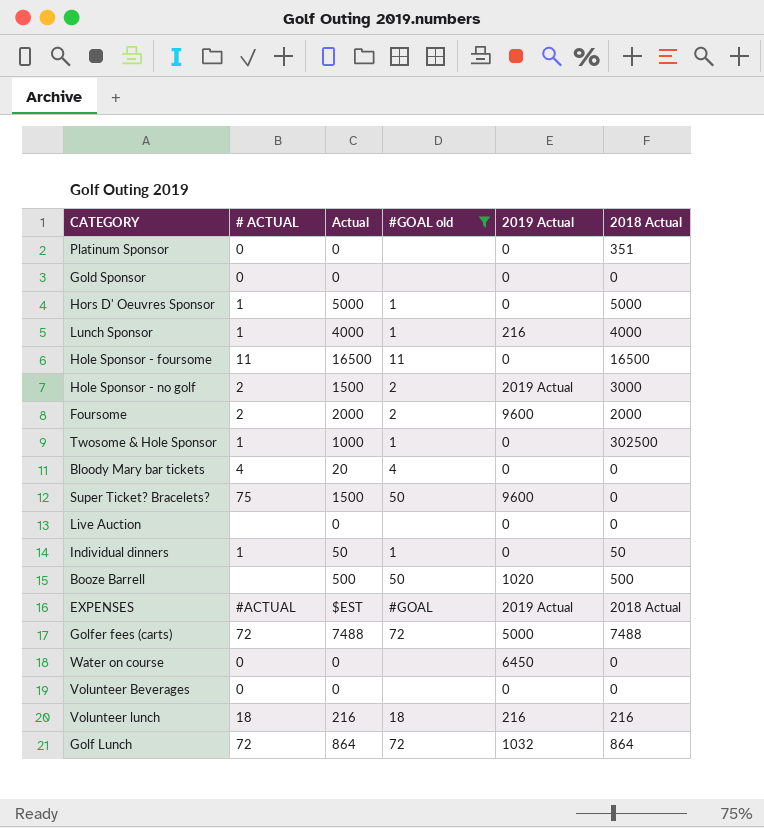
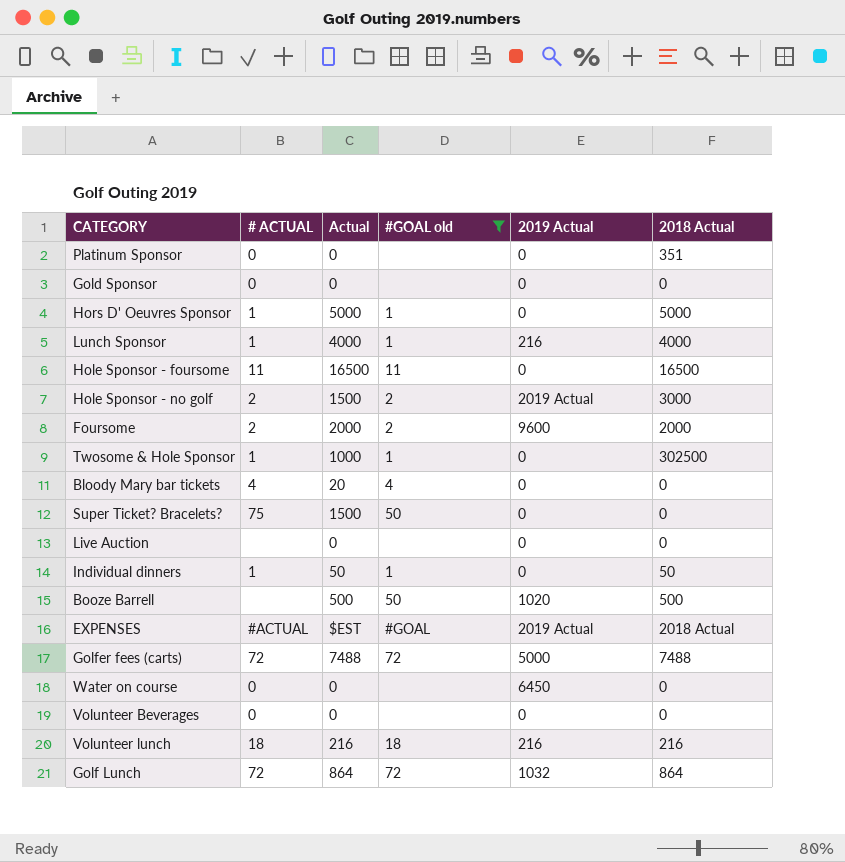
Super Ticket? Bracelets? | 2019 Actual: 9600 -> 0

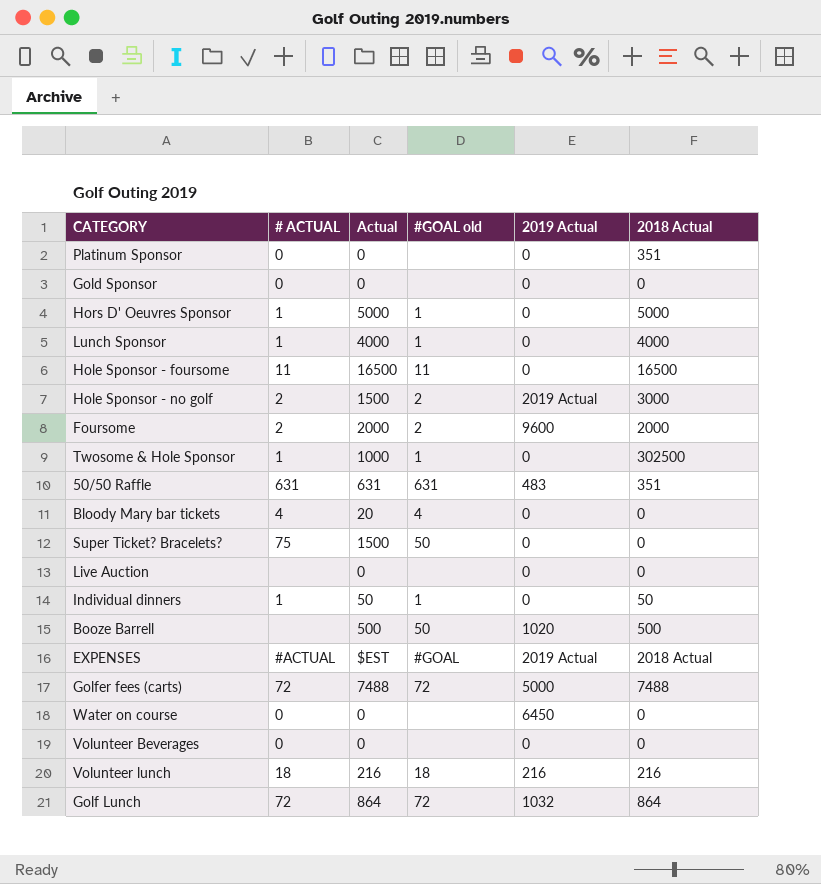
filter: #GOAL old != 631 -> none
Lunch Sponsor | 2019 Actual: 216 -> 0

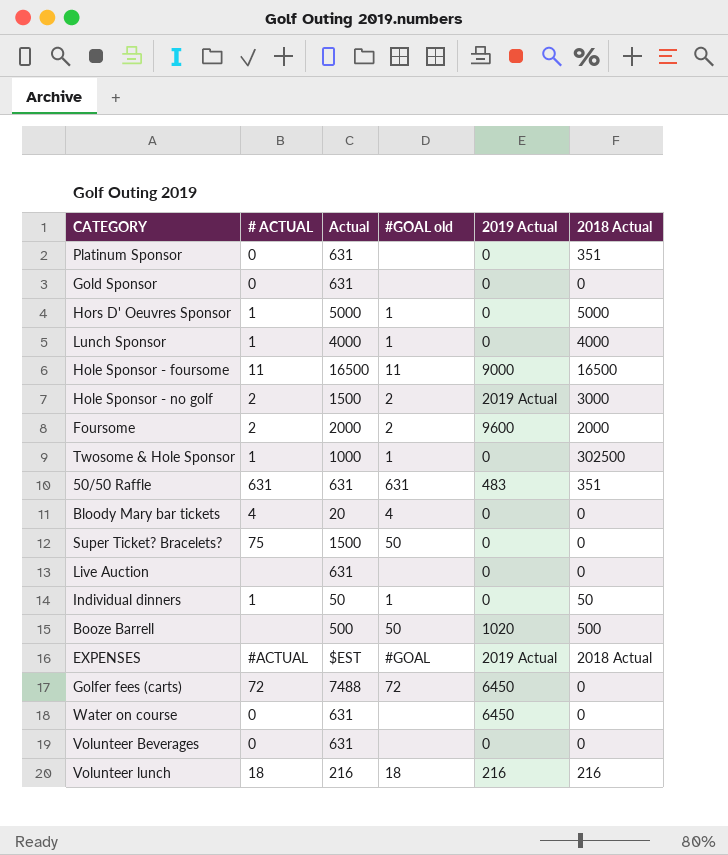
row Golf Lunch: 72 | 864 | 72 | 1032 | 864 -> none
Platinum Sponsor | Actual: 0 -> 631
Gold Sponsor | Actual: 0 -> 631
Hole Sponsor - foursome | 2019 Actual: 0 -> 9000
Live Auction | Actual: 0 -> 631
Golfer fees (carts) | 2019 Actual: 5000 -> 6450
Golfer fees (carts) | 2018 Actual: 7488 -> 0
Water on course | Actual: 0 -> 631
Volunteer Beverages | Actual: 0 -> 631

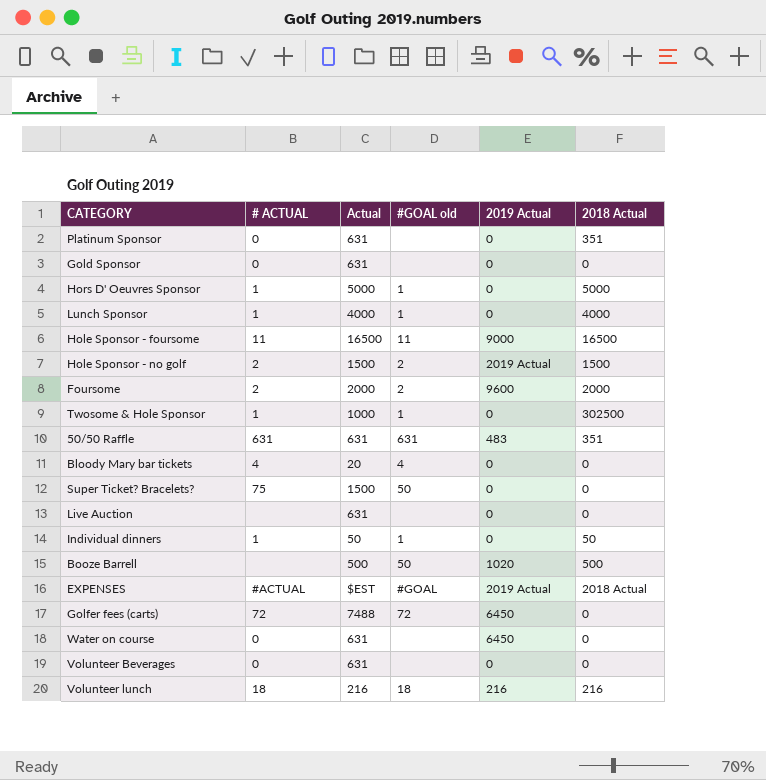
Hole Sponsor - no golf | 2018 Actual: 3000 -> 1500

